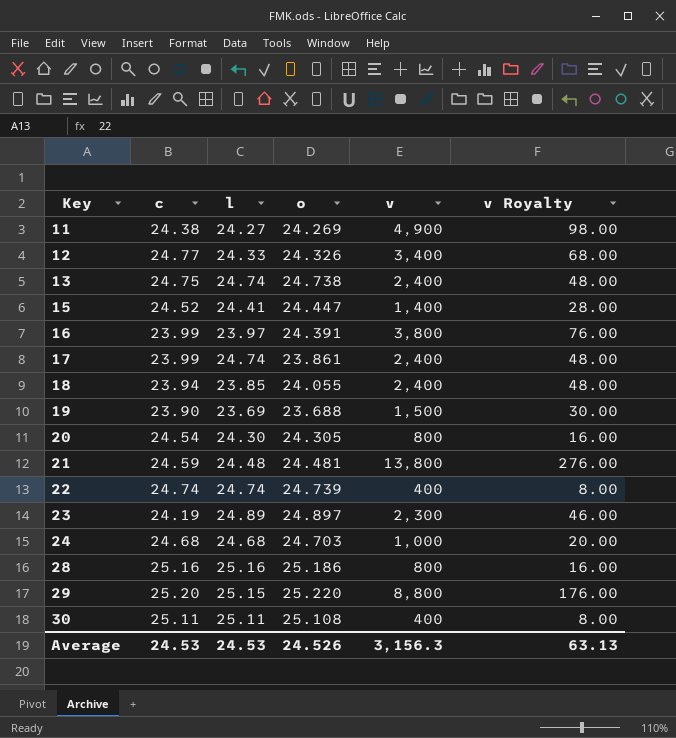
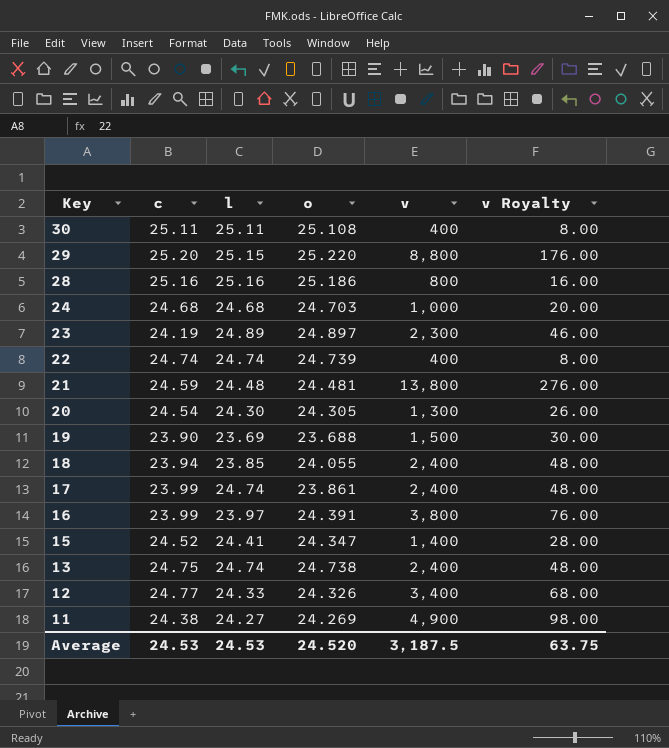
row order: Key ascending -> Key descending
20 | v: 800 -> 1,300
20 | v Royalty: 16.00 -> 26.00
15 | o: 24.447 -> 24.347
Average | o: 24.526 -> 24.520
Average | v: 3,156.3 -> 3,187.5
Average | v Royalty: 63.13 -> 63.75

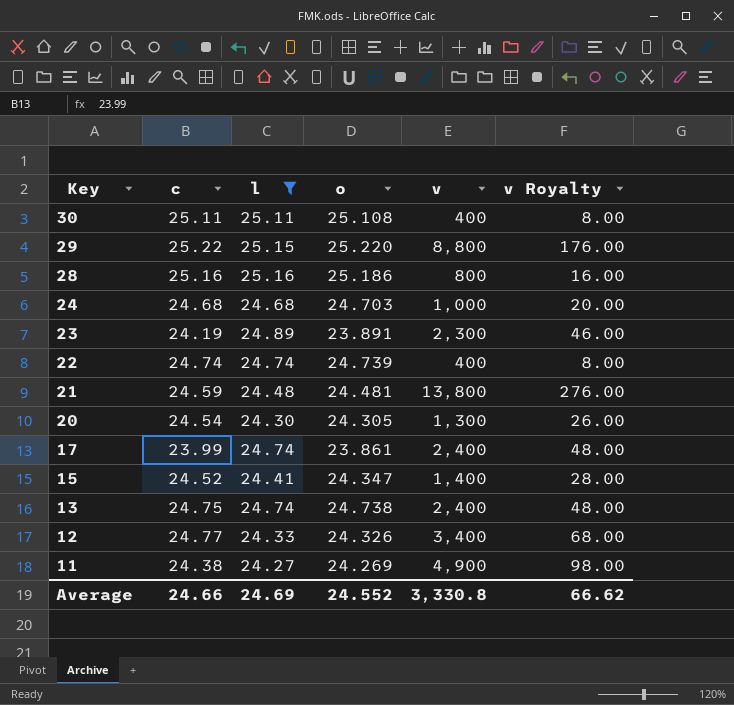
filter: none -> l >= 24.27
29 | c: 25.20 -> 25.22
23 | o: 24.897 -> 23.891
Average | c: 24.53 -> 24.66
Average | l: 24.53 -> 24.69
Average | o: 24.520 -> 24.552
Average | v: 3,187.5 -> 3,330.8
Average | v Royalty: 63.75 -> 66.62

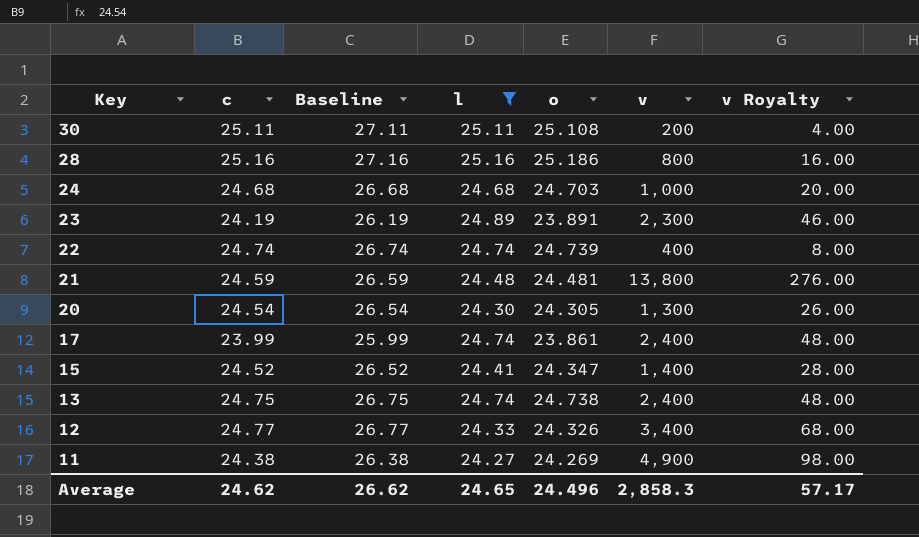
column Baseline | formula: none -> [c] + 2
row 29: 25.22 | 25.15 | 25.220 | 8,800 | 176.00 -> none
30 | v: 400 -> 200
30 | v Royalty: 8.00 -> 4.00
Average | c: 24.66 -> 24.62
Average | l: 24.69 -> 24.65
Average | o: 24.552 -> 24.496
Average | v: 3,330.8 -> 2,858.3
Average | v Royalty: 66.62 -> 57.17

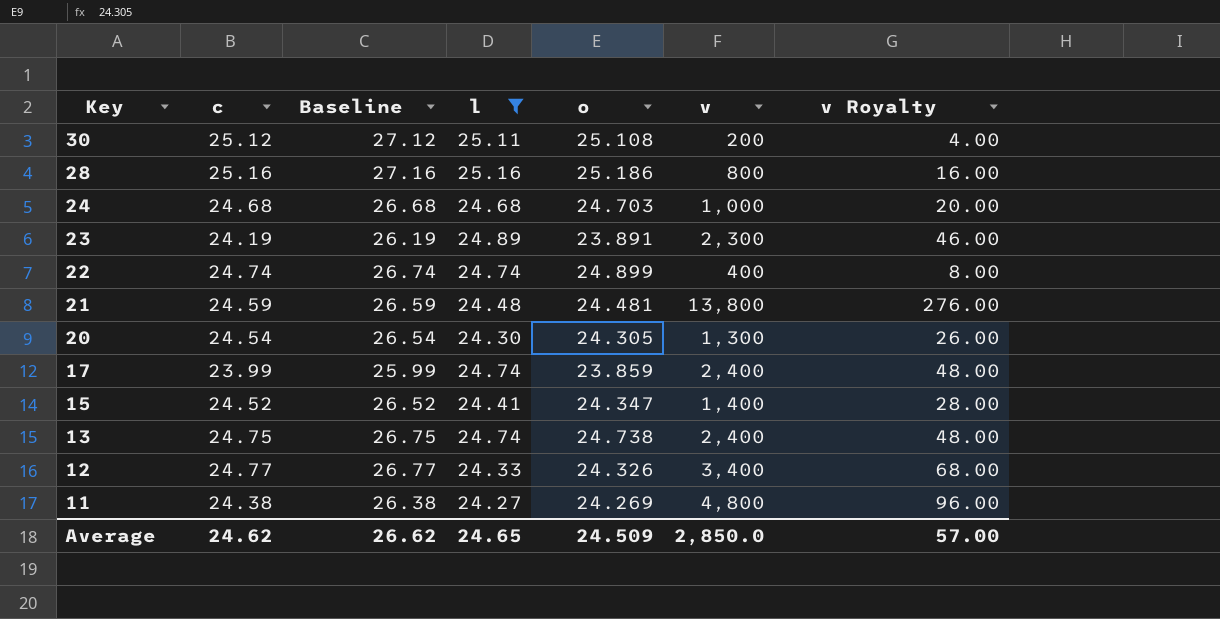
30 | c: 25.11 -> 25.12
30 | Baseline: 27.11 -> 27.12
22 | o: 24.739 -> 24.899
17 | o: 23.861 -> 23.859
11 | v: 4,900 -> 4,800
11 | v Royalty: 98.00 -> 96.00
Average | o: 24.496 -> 24.509
Average | v: 2,858.3 -> 2,850.0
Average | v Royalty: 57.17 -> 57.00

